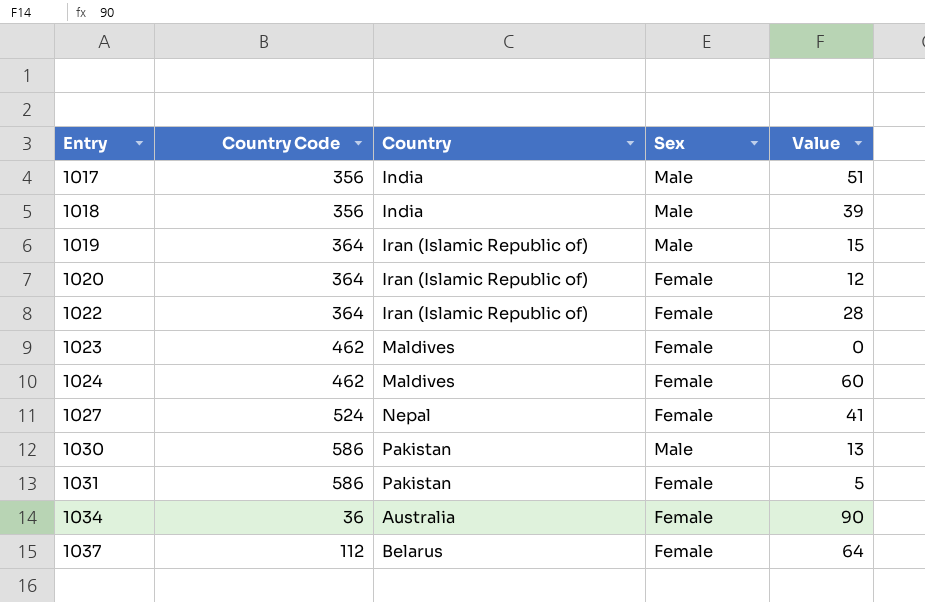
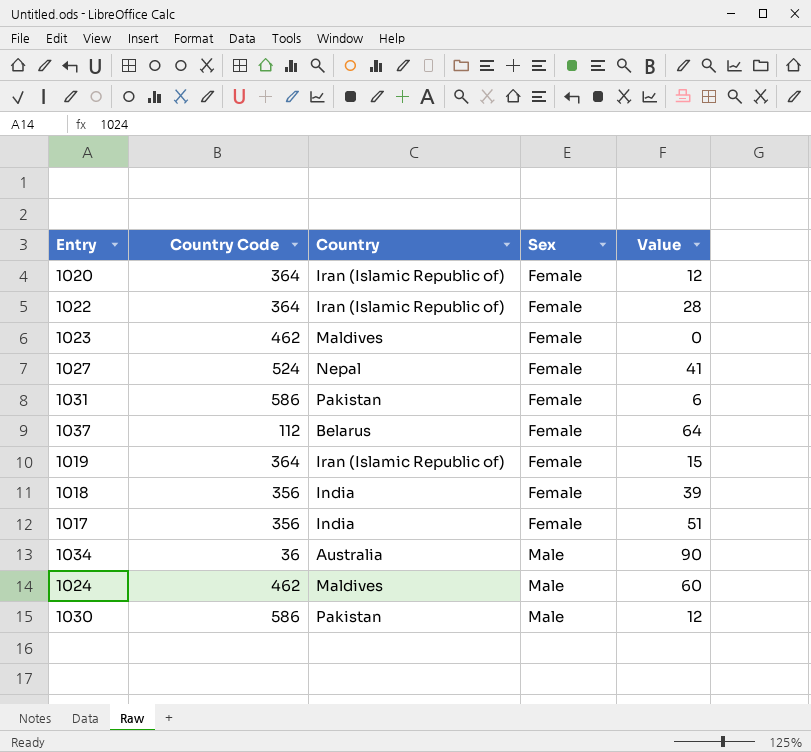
row order: Entry ascending -> Sex ascending
1031 | Value: 5 -> 6
1019 | Sex: Male -> Female
1018 | Sex: Male -> Female
1017 | Sex: Male -> Female
1034 | Sex: Female -> Male
1024 | Sex: Female -> Male
1030 | Value: 13 -> 12

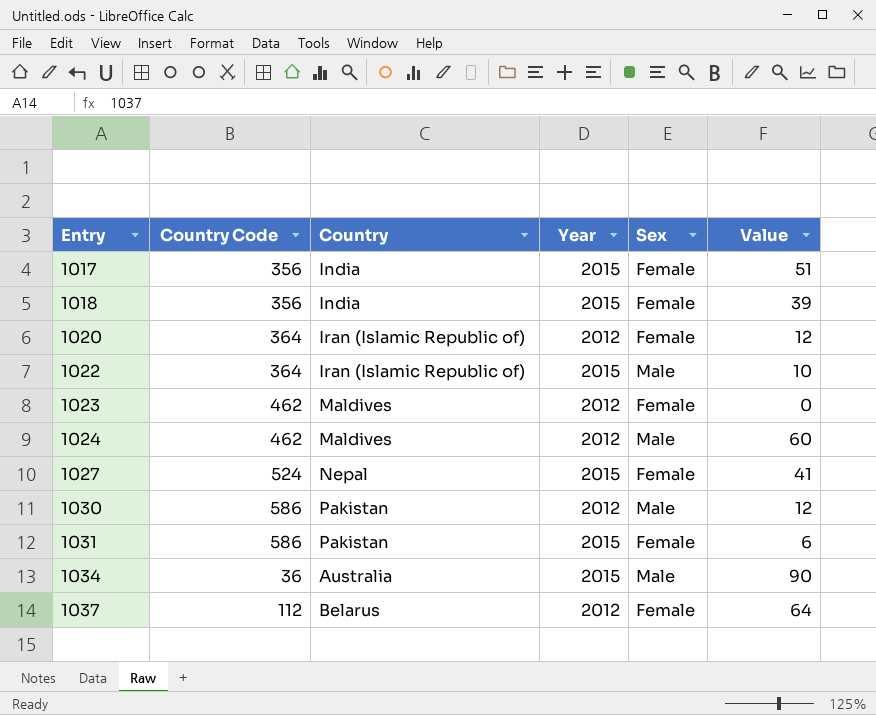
row order: Sex ascending -> Entry ascending
column Year | position: none -> 4
row 1019: 364 | Iran (Islamic Republic of) | Female | 15 -> none
1022 | Sex: Female -> Male
1022 | Value: 28 -> 10

